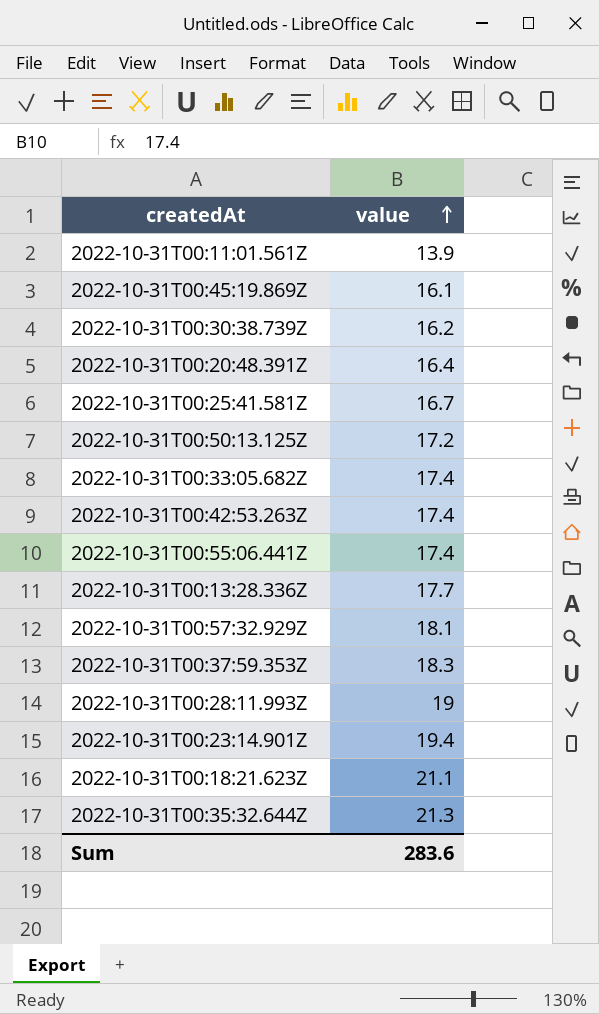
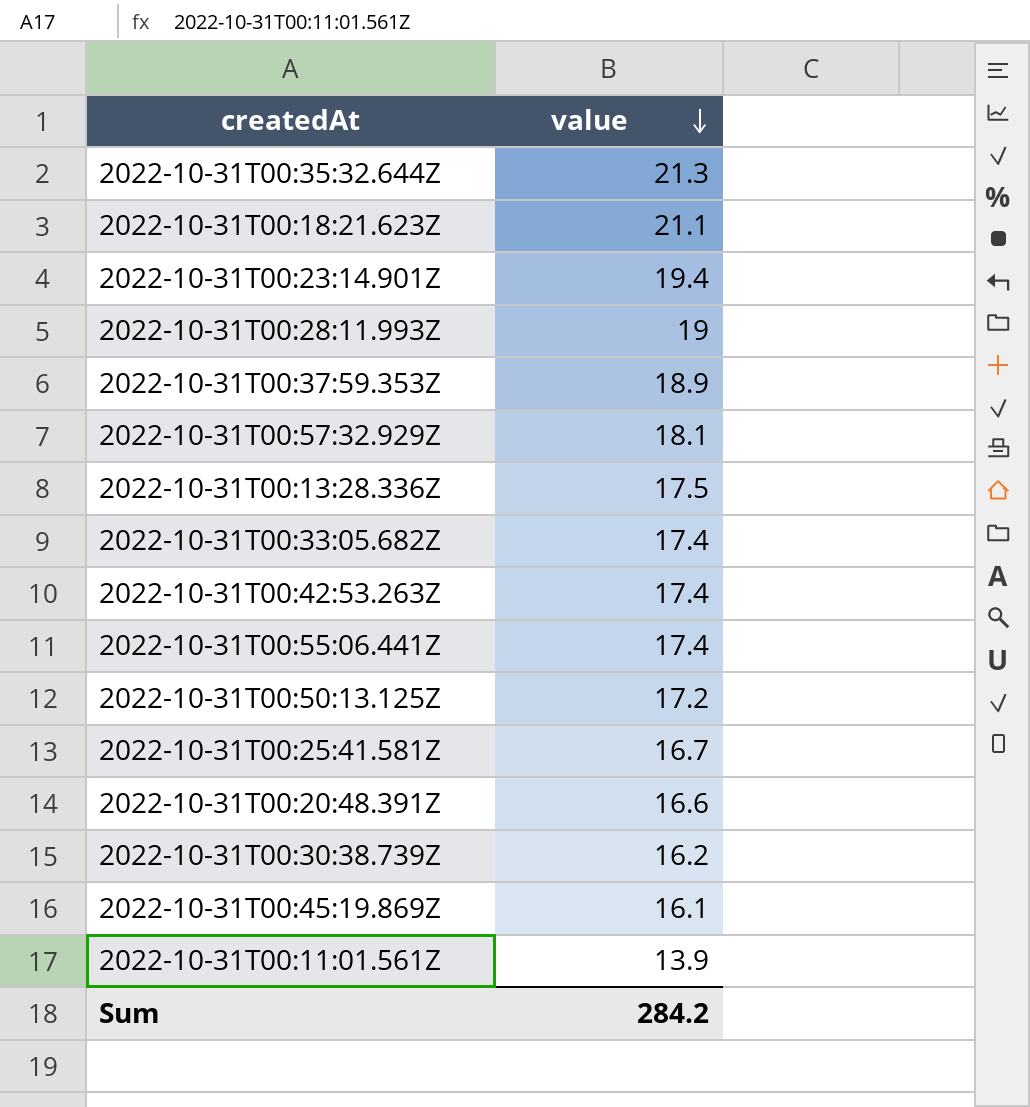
row order: value ascending -> value descending
2022-10-31T00:37:59.353Z | value: 18.3 -> 18.9
2022-10-31T00:13:28.336Z | value: 17.7 -> 17.5
2022-10-31T00:20:48.391Z | value: 16.4 -> 16.6
Sum | value: 283.6 -> 284.2

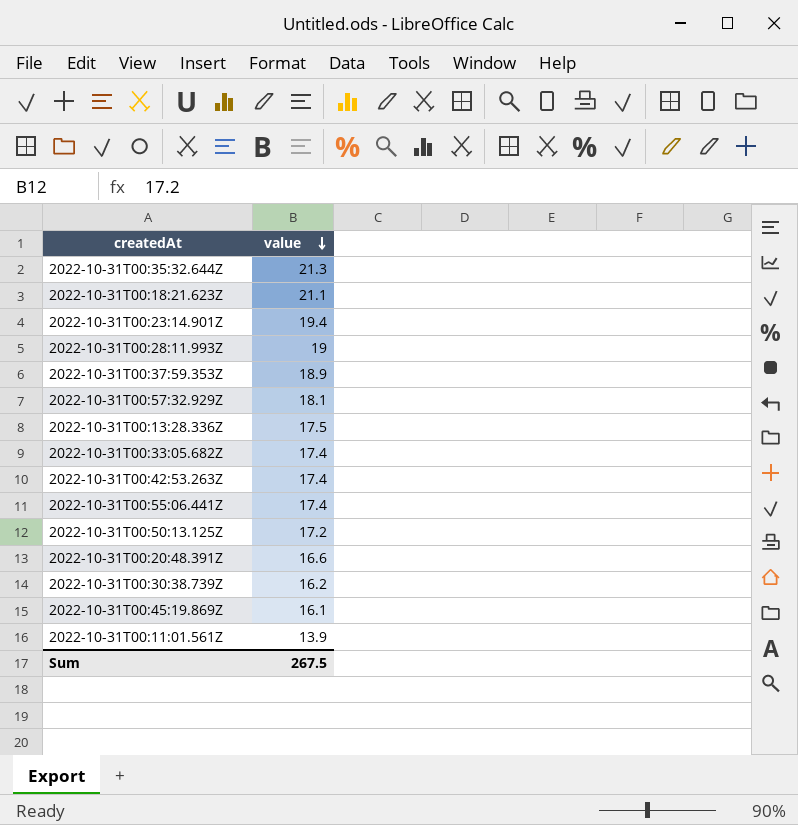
row 2022-10-31T00:25:41.581Z: 16.7 -> none
Sum | value: 284.2 -> 267.5

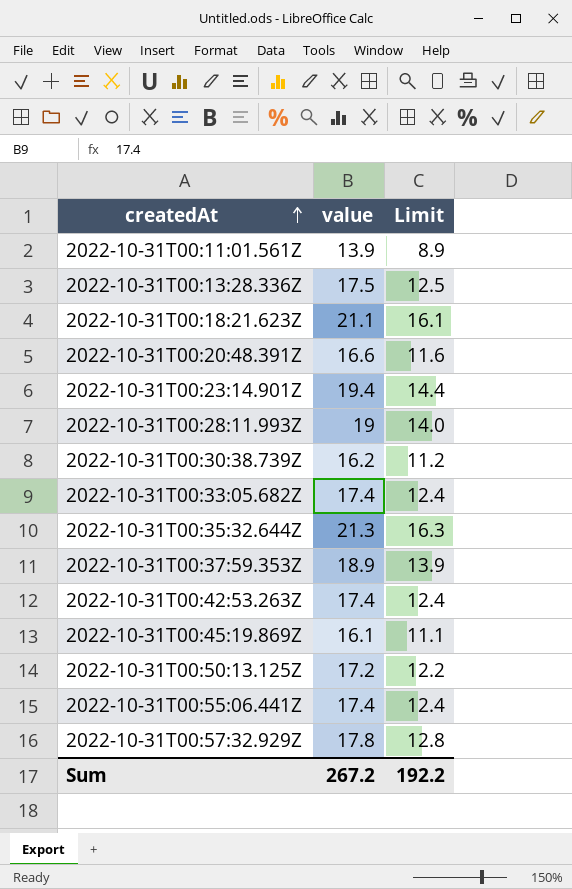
row order: value descending -> createdAt ascending
column Limit | formula: none -> [value] - 5
2022-10-31T00:57:32.929Z | value: 18.1 -> 17.8
Sum | value: 267.5 -> 267.2

